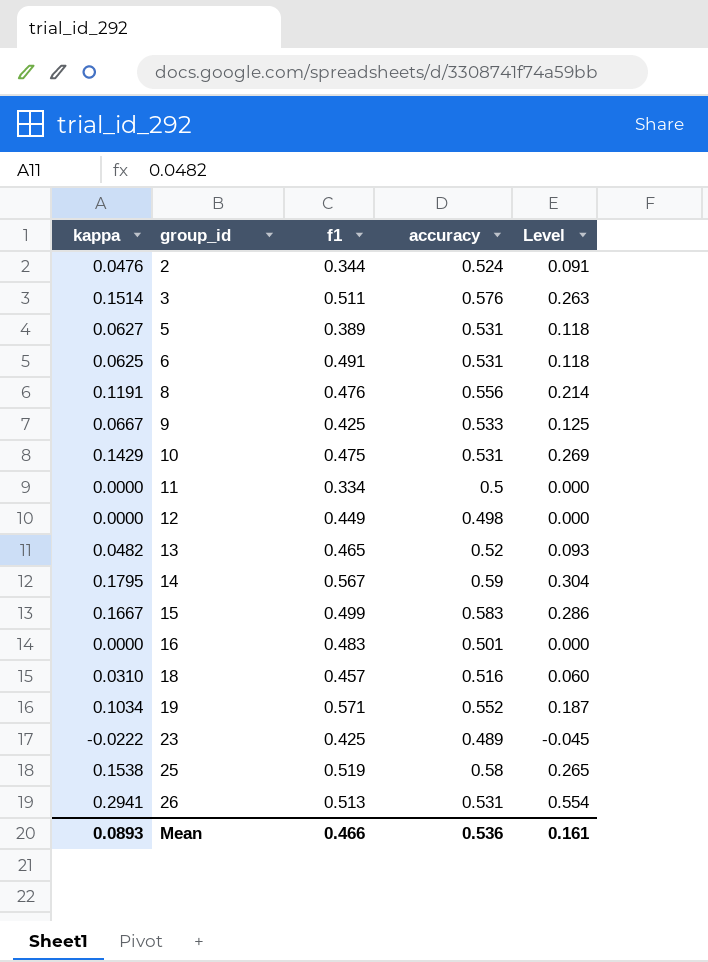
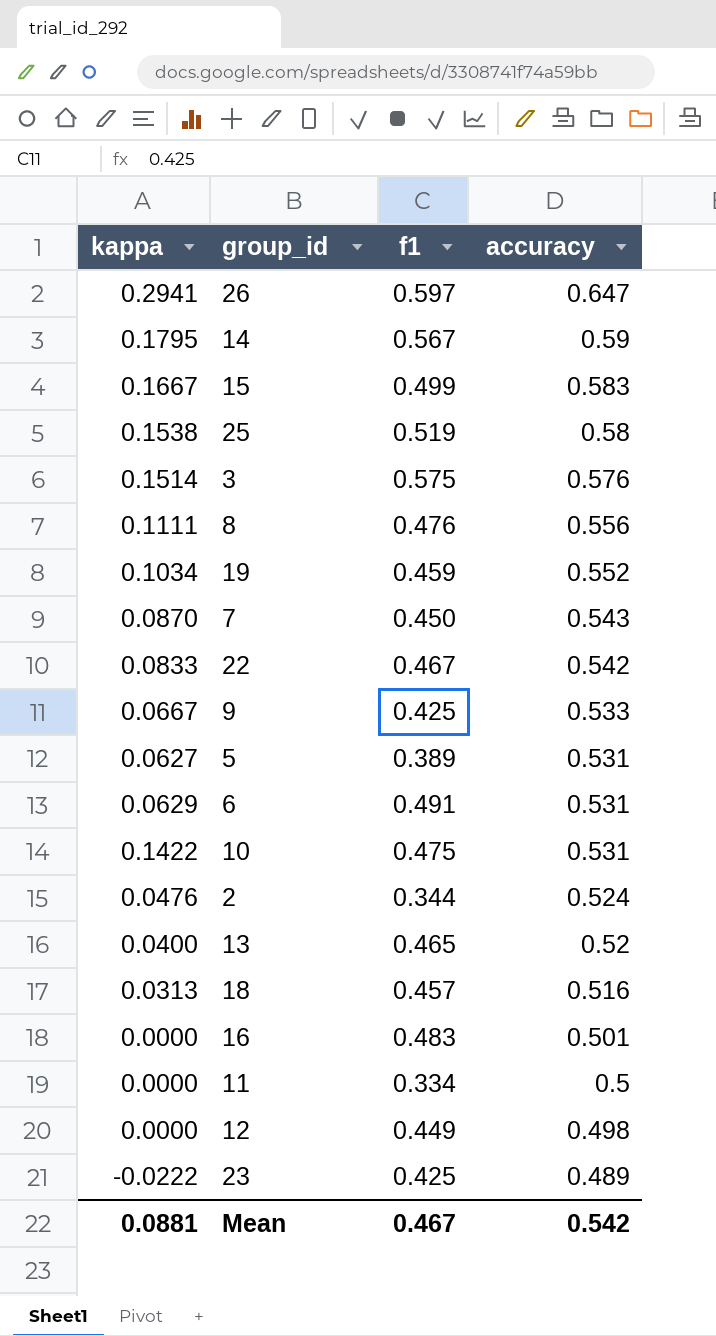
row order: group_id ascending -> accuracy descending
column Level | formula: [kappa] / [accuracy] -> none
26 | f1: 0.513 -> 0.597
26 | accuracy: 0.531 -> 0.647
3 | f1: 0.511 -> 0.575
8 | kappa: 0.1191 -> 0.1111
19 | f1: 0.571 -> 0.459
row 7: none -> 0.0870 | 0.450 | 0.543
row 22: none -> 0.0833 | 0.467 | 0.542
6 | kappa: 0.0625 -> 0.0629
10 | kappa: 0.1429 -> 0.1422
13 | kappa: 0.0482 -> 0.0400
18 | kappa: 0.0310 -> 0.0313
Mean | kappa: 0.0893 -> 0.0881
Mean | f1: 0.466 -> 0.467
Mean | accuracy: 0.536 -> 0.542

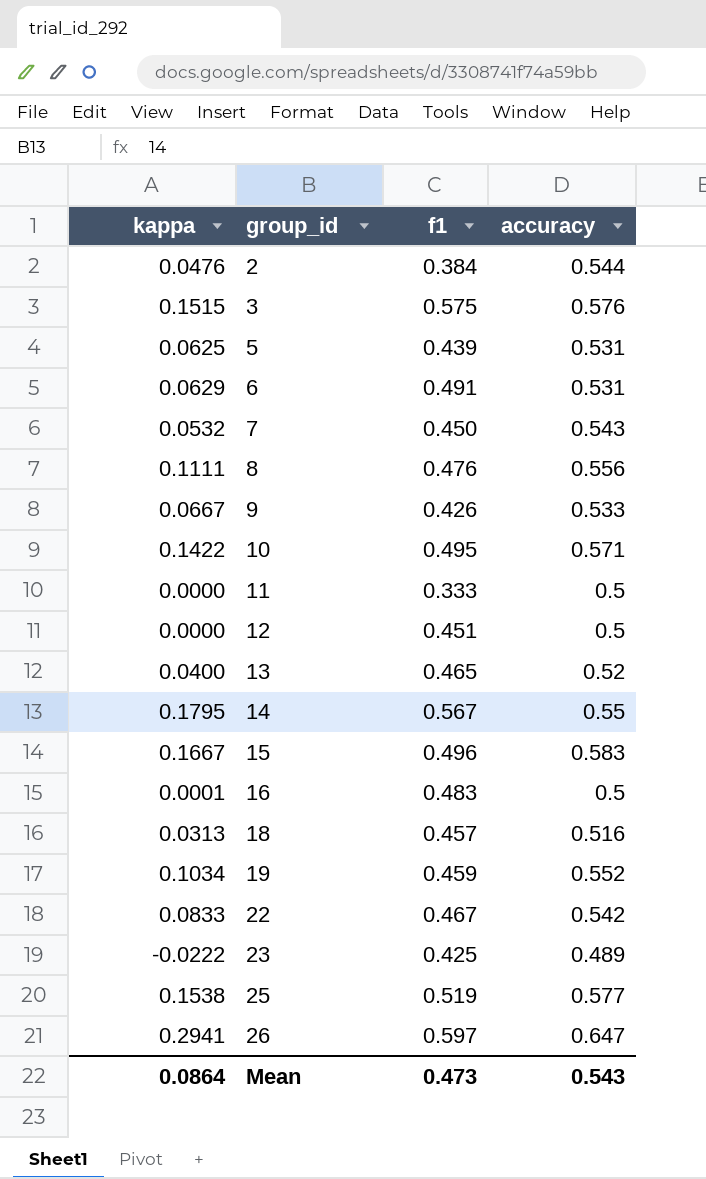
row order: accuracy descending -> group_id ascending
2 | f1: 0.344 -> 0.384
2 | accuracy: 0.524 -> 0.544
3 | kappa: 0.1514 -> 0.1515
5 | kappa: 0.0627 -> 0.0625
5 | f1: 0.389 -> 0.439
7 | kappa: 0.0870 -> 0.0532
9 | f1: 0.425 -> 0.426
10 | f1: 0.475 -> 0.495
10 | accuracy: 0.531 -> 0.571
11 | f1: 0.334 -> 0.333
12 | f1: 0.449 -> 0.451
12 | accuracy: 0.498 -> 0.5
14 | accuracy: 0.59 -> 0.55
15 | f1: 0.499 -> 0.496
16 | kappa: 0.0000 -> 0.0001
16 | accuracy: 0.501 -> 0.5
25 | accuracy: 0.58 -> 0.577
Mean | kappa: 0.0881 -> 0.0864
Mean | f1: 0.467 -> 0.473
Mean | accuracy: 0.542 -> 0.543

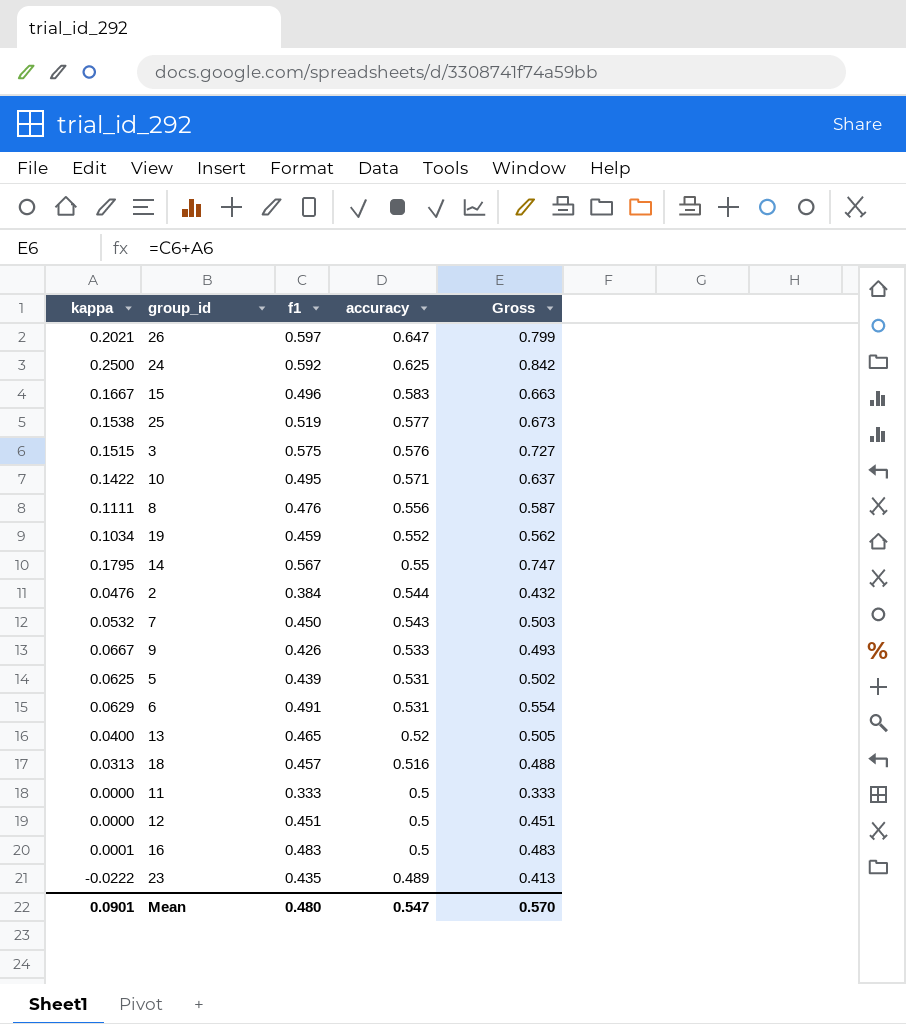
row order: group_id ascending -> accuracy descending
column Gross | formula: none -> [kappa] + [f1]
row 22: 0.0833 | 0.467 | 0.542 -> none
26 | kappa: 0.2941 -> 0.2021
row 24: none -> 0.2500 | 0.592 | 0.625 | 0.842
23 | f1: 0.425 -> 0.435
Mean | kappa: 0.0864 -> 0.0901
Mean | f1: 0.473 -> 0.480
Mean | accuracy: 0.543 -> 0.547

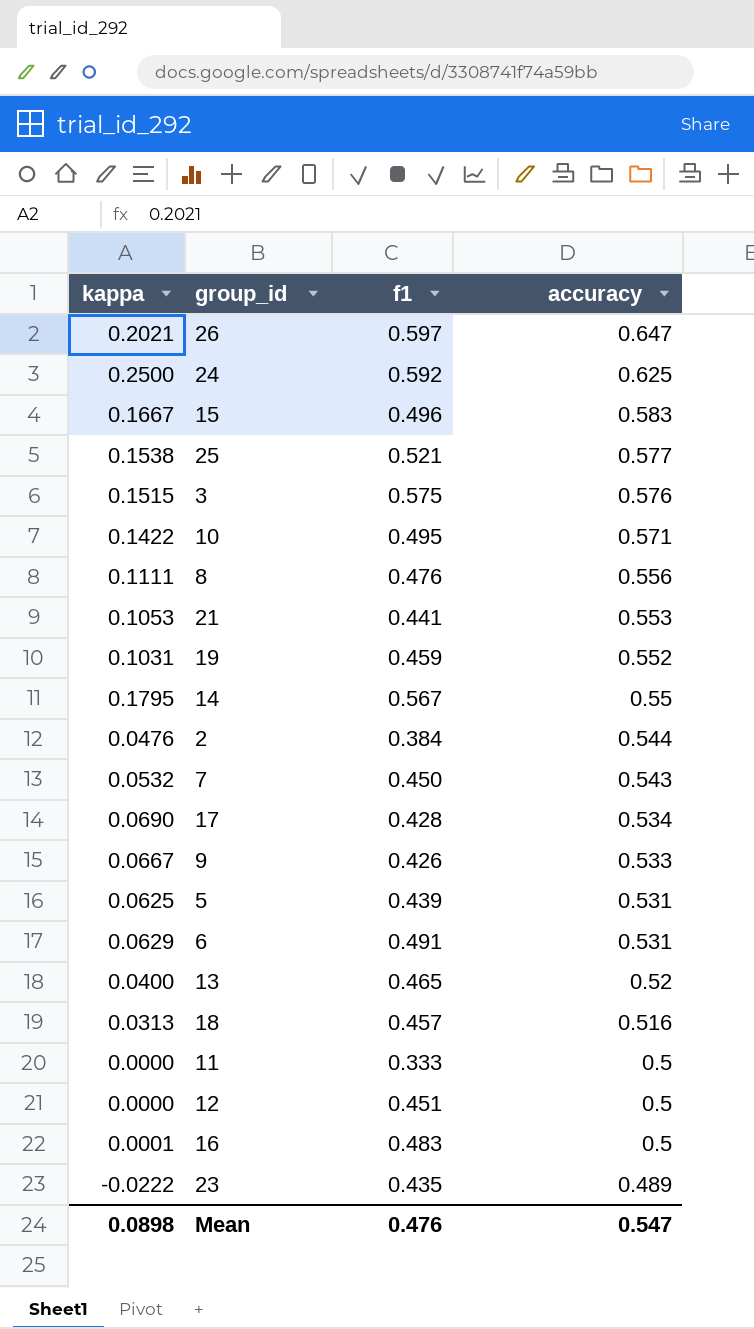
column Gross | formula: [kappa] + [f1] -> none
25 | f1: 0.519 -> 0.521
row 21: none -> 0.1053 | 0.441 | 0.553
19 | kappa: 0.1034 -> 0.1031
row 17: none -> 0.0690 | 0.428 | 0.534
Mean | kappa: 0.0901 -> 0.0898
Mean | f1: 0.480 -> 0.476

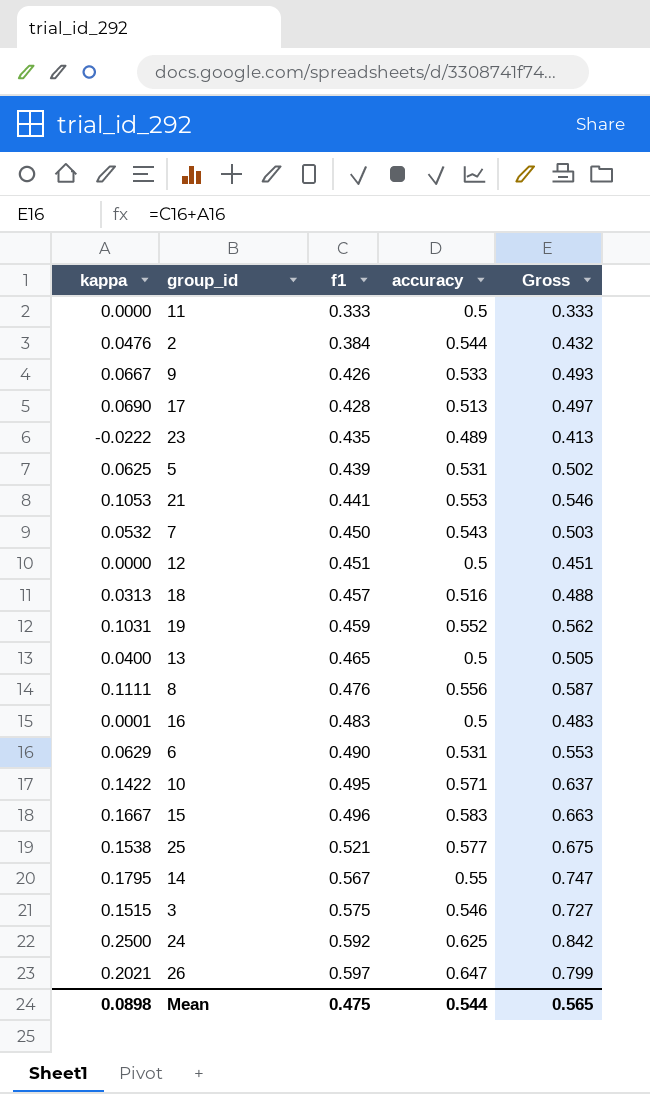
row order: accuracy descending -> f1 ascending
column Gross | formula: none -> [kappa] + [f1]
17 | accuracy: 0.534 -> 0.513
13 | accuracy: 0.52 -> 0.5
6 | f1: 0.491 -> 0.490
3 | accuracy: 0.576 -> 0.546
Mean | f1: 0.476 -> 0.475
Mean | accuracy: 0.547 -> 0.544

